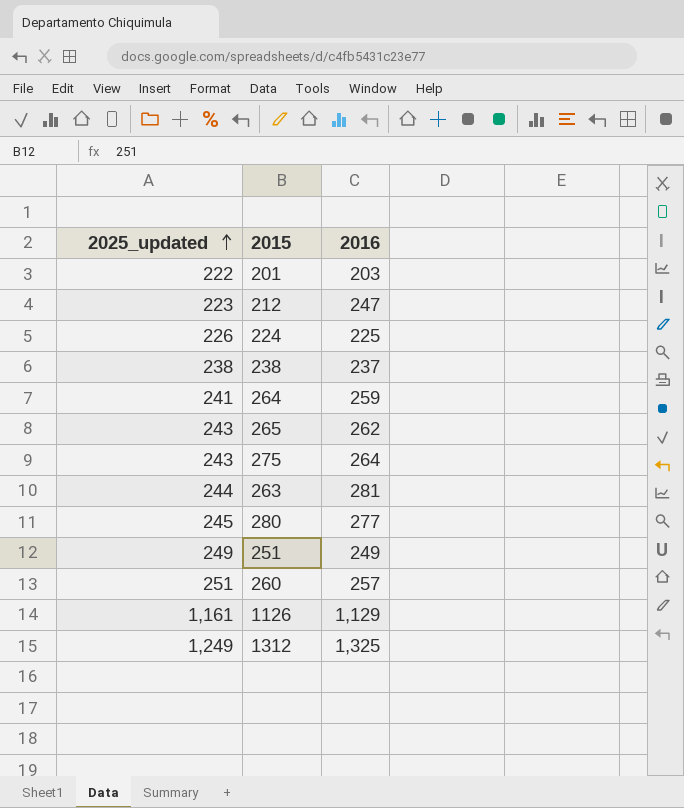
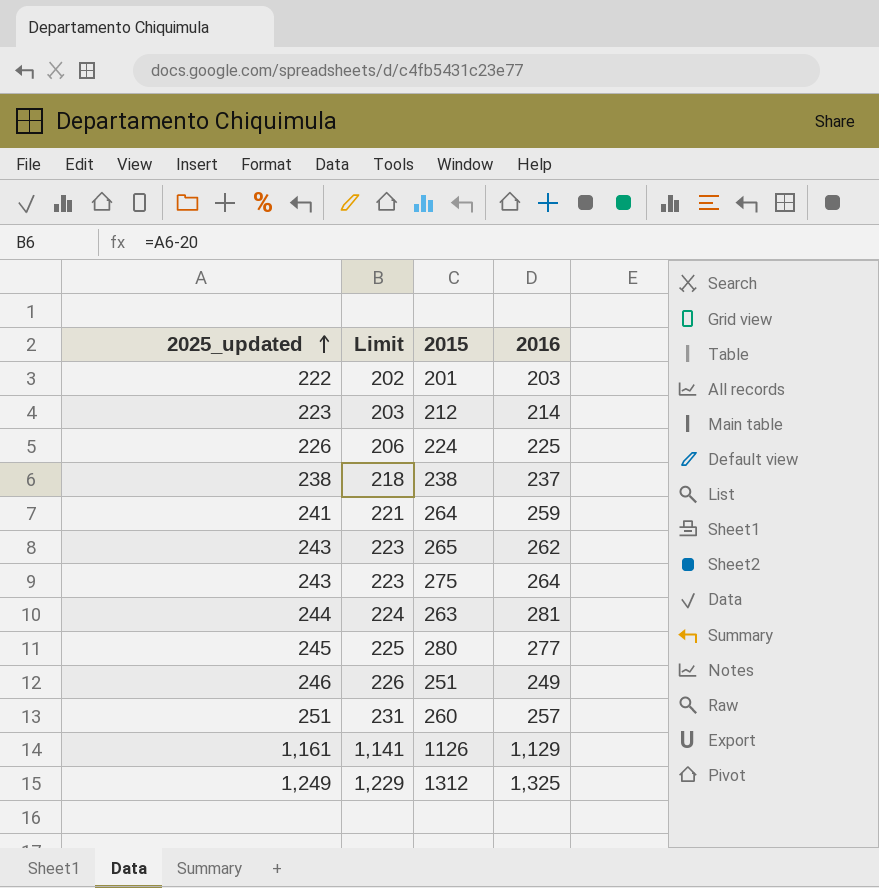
column Limit | formula: none -> [2025_updated] - 20
212 | 2016: 247 -> 214
251 | 2025_updated: 249 -> 246

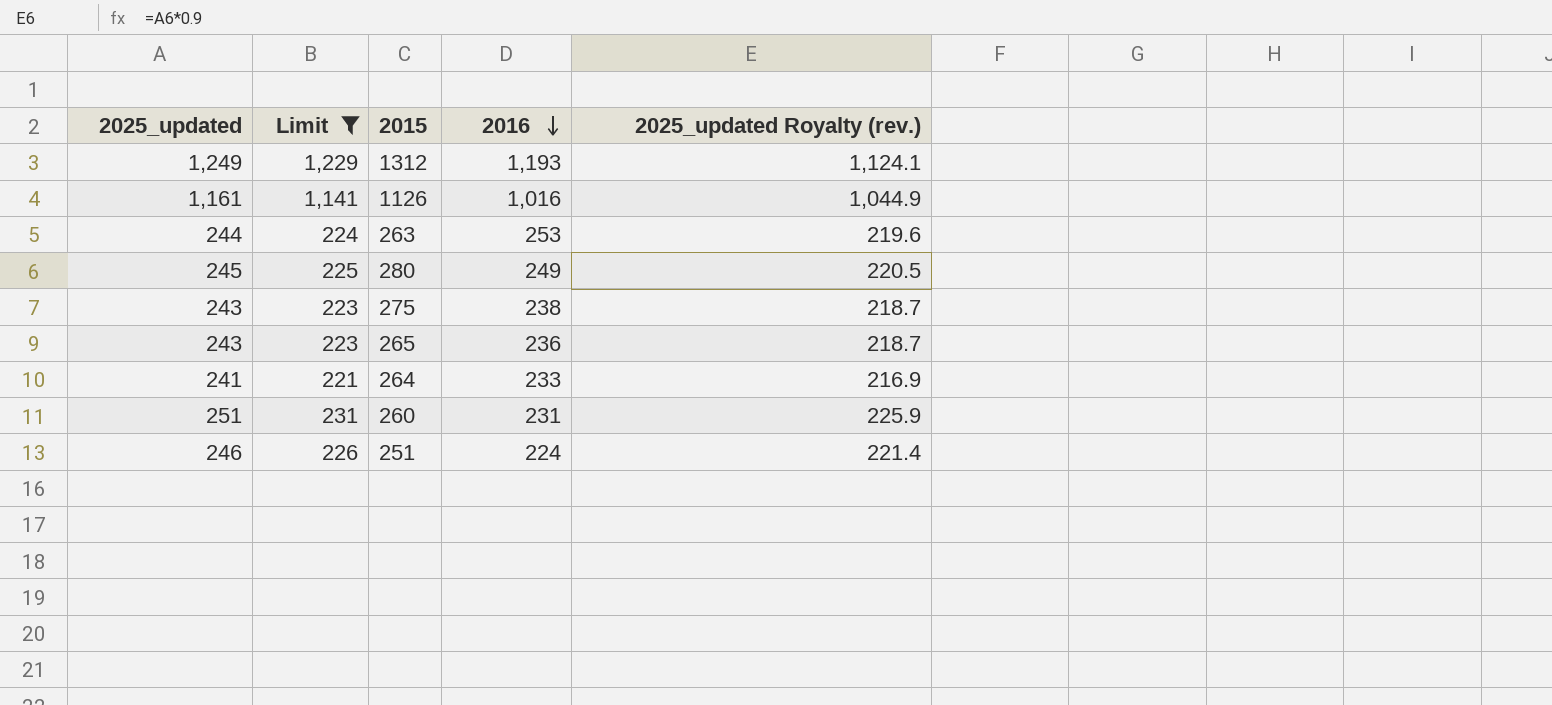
filter: none -> Limit >= 221
row order: 2025_updated ascending -> 2016 descending
column 2025_updated Royalty (rev.) | formula: none -> [2025_updated] * 0.9
1312 | 2016: 1,325 -> 1,193
1126 | 2016: 1,129 -> 1,016
263 | 2016: 281 -> 253
280 | 2016: 277 -> 249
275 | 2016: 264 -> 238
265 | 2016: 262 -> 236
264 | 2016: 259 -> 233
260 | 2016: 257 -> 231
251 | 2016: 249 -> 224

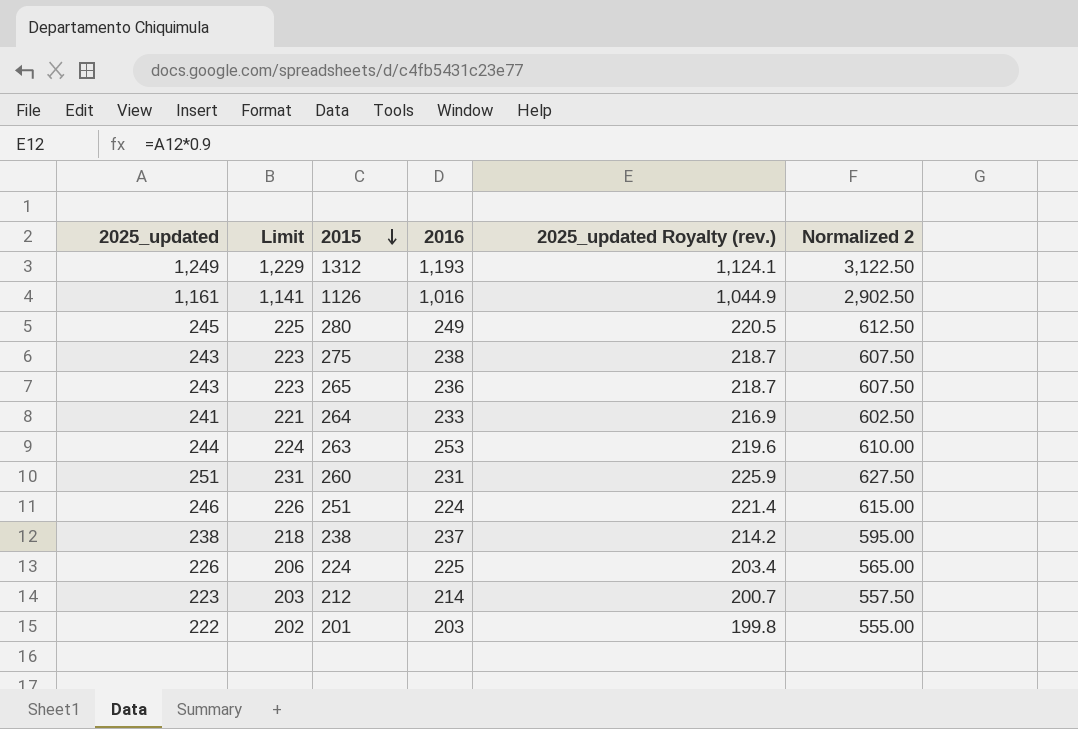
filter: Limit >= 221 -> none
row order: 2016 descending -> 2015 descending
column Normalized 2 | formula: none -> [2025_updated] * 2.5

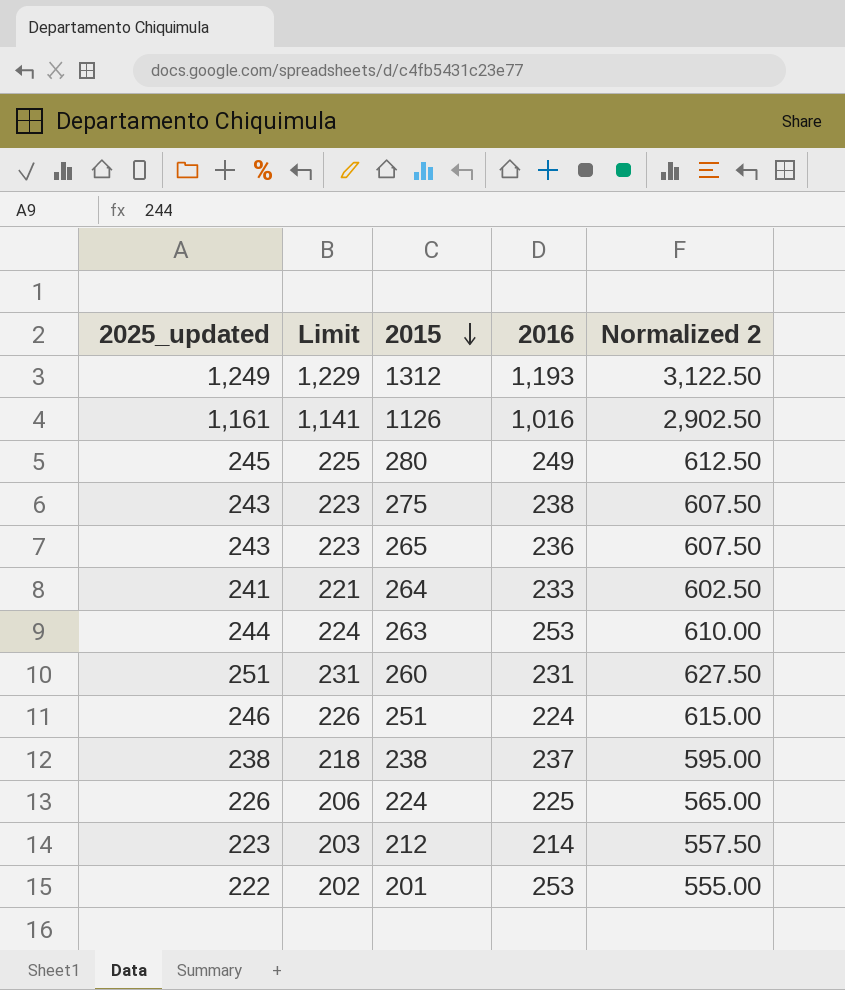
column 2025_updated Royalty (rev.) | formula: [2025_updated] * 0.9 -> none
201 | 2016: 203 -> 253

